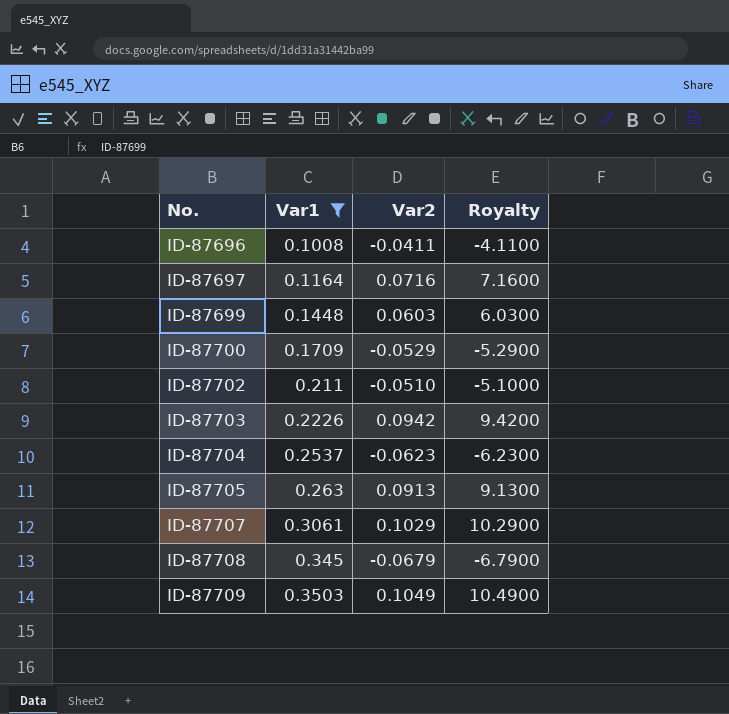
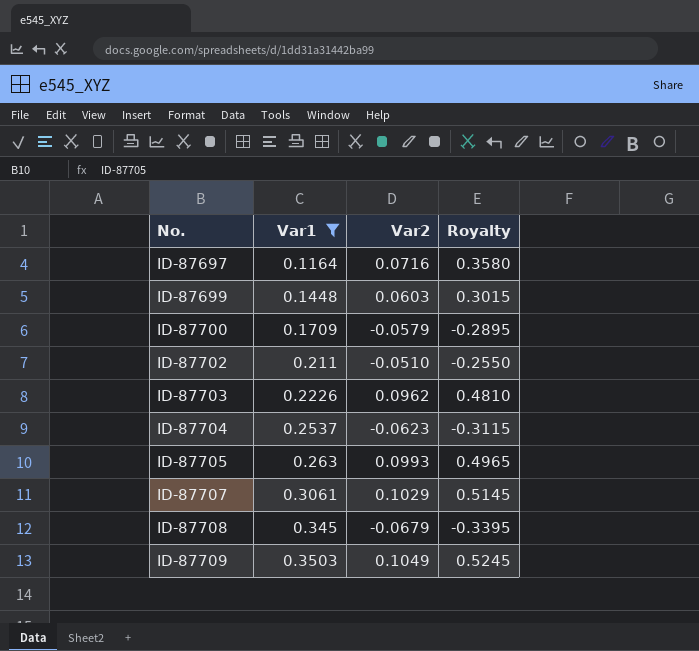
column Royalty | formula: [Var2] * 100 -> [Var2] * 5
row ID-87696: 0.1008 | -0.0411 | -4.1100 -> none
ID-87700 | Var2: -0.0529 -> -0.0579
ID-87703 | Var2: 0.0942 -> 0.0962
ID-87705 | Var2: 0.0913 -> 0.0993

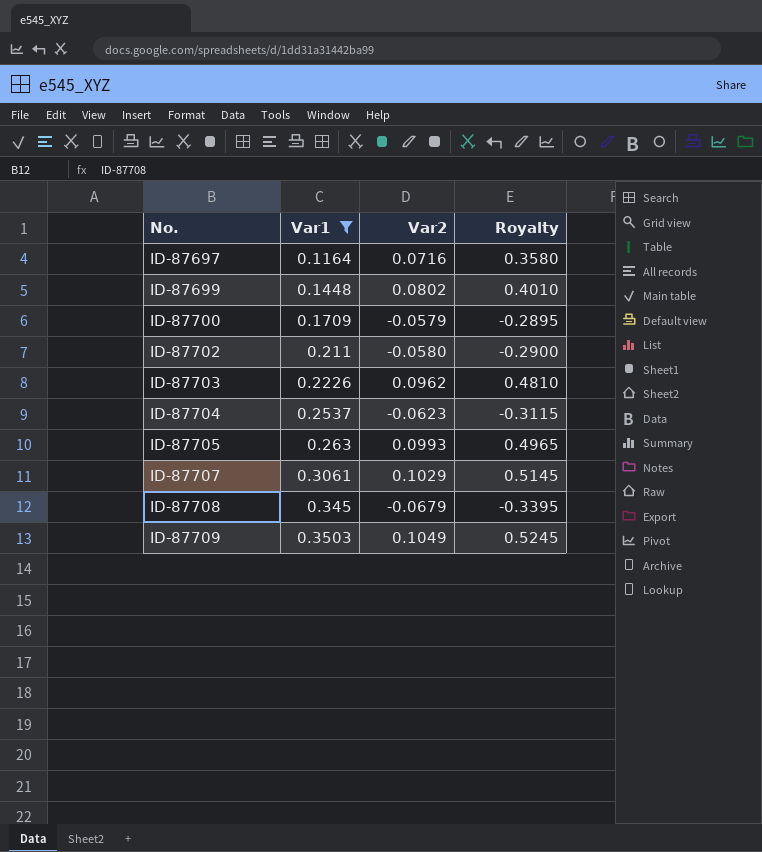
ID-87699 | Var2: 0.0603 -> 0.0802
ID-87699 | Royalty: 0.3015 -> 0.4010
ID-87702 | Var2: -0.0510 -> -0.0580
ID-87702 | Royalty: -0.2550 -> -0.2900

